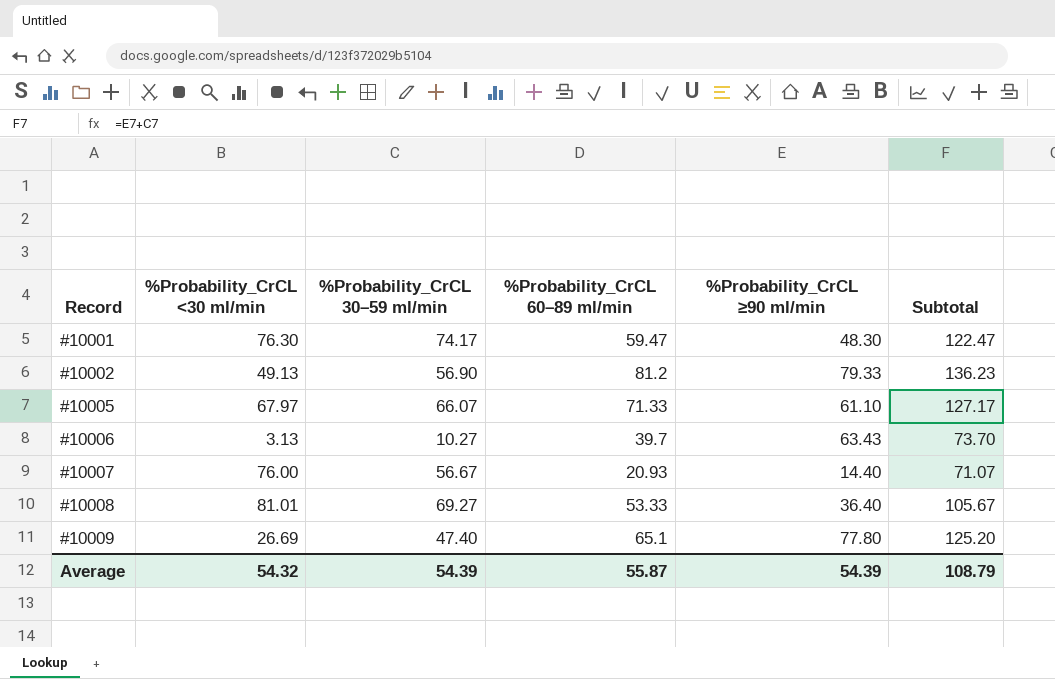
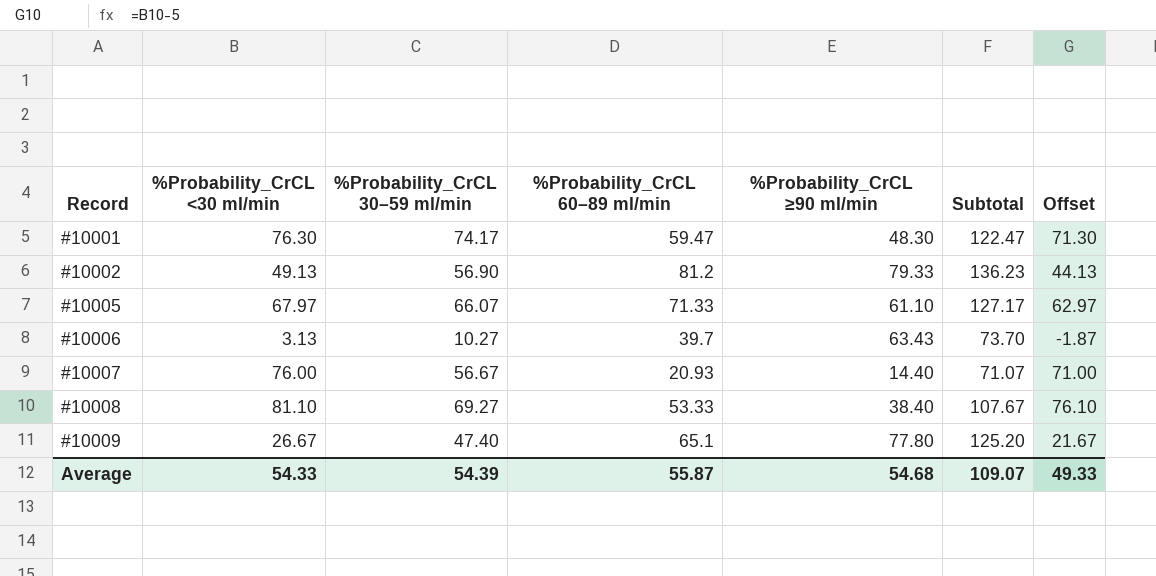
column Offset | formula: none -> [%Probability_CrCL <30 ml/min] - 5
#10008 | %Probability_CrCL <30 ml/min: 81.01 -> 81.10
#10008 | %Probability_CrCL ≥90 ml/min: 36.40 -> 38.40
#10008 | Subtotal: 105.67 -> 107.67
#10009 | %Probability_CrCL <30 ml/min: 26.69 -> 26.67
Average | %Probability_CrCL <30 ml/min: 54.32 -> 54.33
Average | %Probability_CrCL ≥90 ml/min: 54.39 -> 54.68
Average | Subtotal: 108.79 -> 109.07

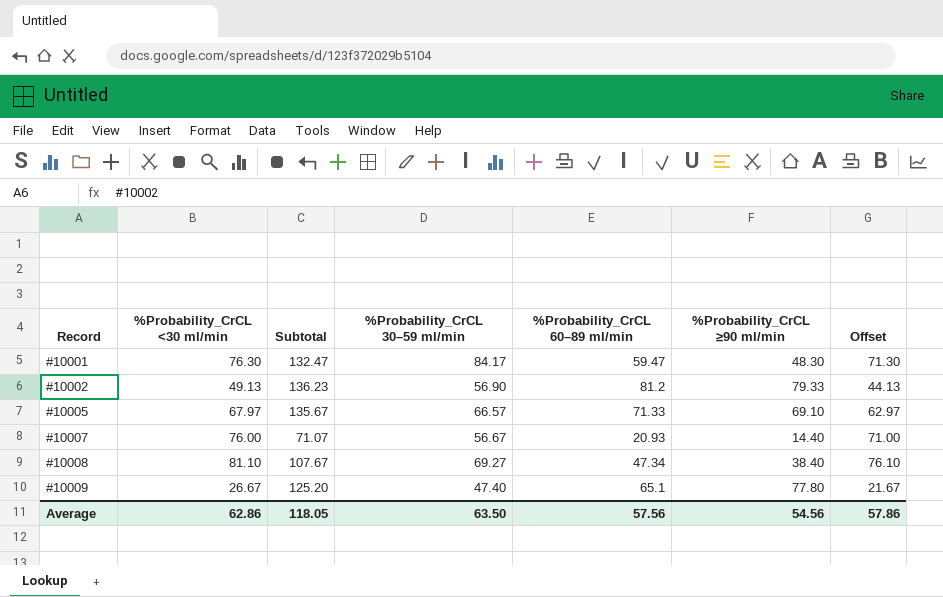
column Subtotal | position: 6 -> 3
row #10006: 3.13 | 10.27 | 39.7 | 63.43 | 73.70 | -1.87 -> none
#10001 | Subtotal: 122.47 -> 132.47
#10001 | %Probability_CrCL 30–59 ml/min: 74.17 -> 84.17
#10005 | Subtotal: 127.17 -> 135.67
#10005 | %Probability_CrCL 30–59 ml/min: 66.07 -> 66.57
#10005 | %Probability_CrCL ≥90 ml/min: 61.10 -> 69.10
#10008 | %Probability_CrCL 60–89 ml/min: 53.33 -> 47.34
Average | %Probability_CrCL <30 ml/min: 54.33 -> 62.86
Average | Subtotal: 109.07 -> 118.05
Average | %Probability_CrCL 30–59 ml/min: 54.39 -> 63.50
Average | %Probability_CrCL 60–89 ml/min: 55.87 -> 57.56
Average | %Probability_CrCL ≥90 ml/min: 54.68 -> 54.56
Average | Offset: 49.33 -> 57.86

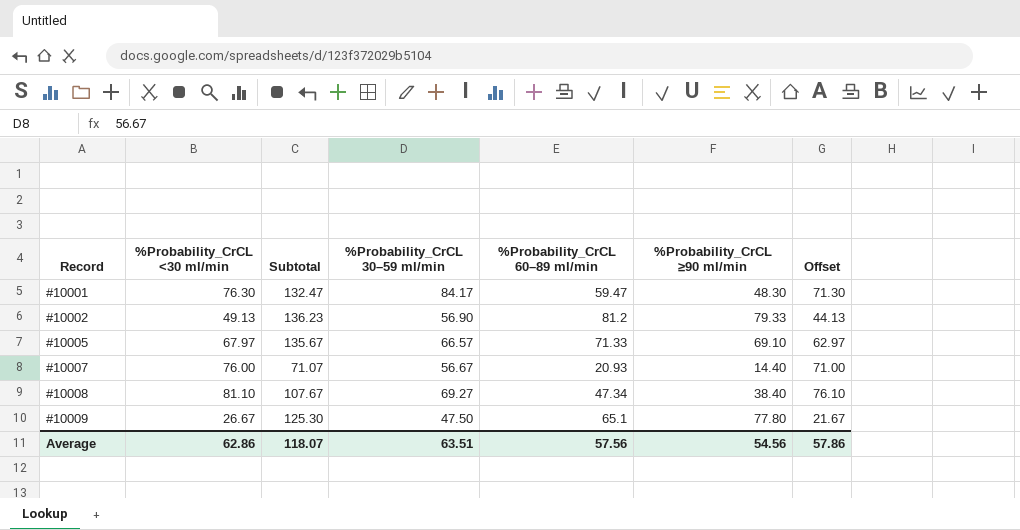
#10009 | Subtotal: 125.20 -> 125.30
#10009 | %Probability_CrCL 30–59 ml/min: 47.40 -> 47.50
Average | Subtotal: 118.05 -> 118.07
Average | %Probability_CrCL 30–59 ml/min: 63.50 -> 63.51

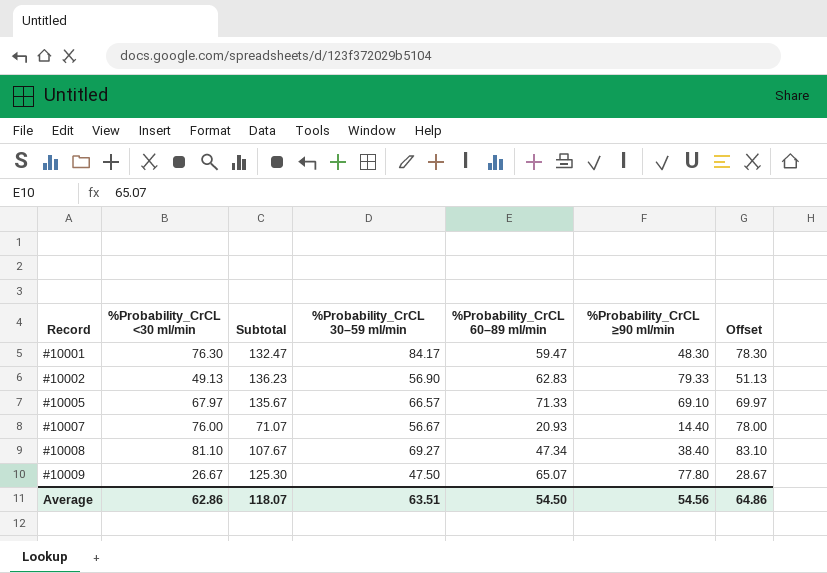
column Offset | formula: [%Probability_CrCL <30 ml/min] - 5 -> [%Probability_CrCL <30 ml/min] + 2
#10002 | %Probability_CrCL 60–89 ml/min: 81.2 -> 62.83
#10009 | %Probability_CrCL 60–89 ml/min: 65.1 -> 65.07
Average | %Probability_CrCL 60–89 ml/min: 57.56 -> 54.50
Average | Offset: 57.86 -> 64.86

